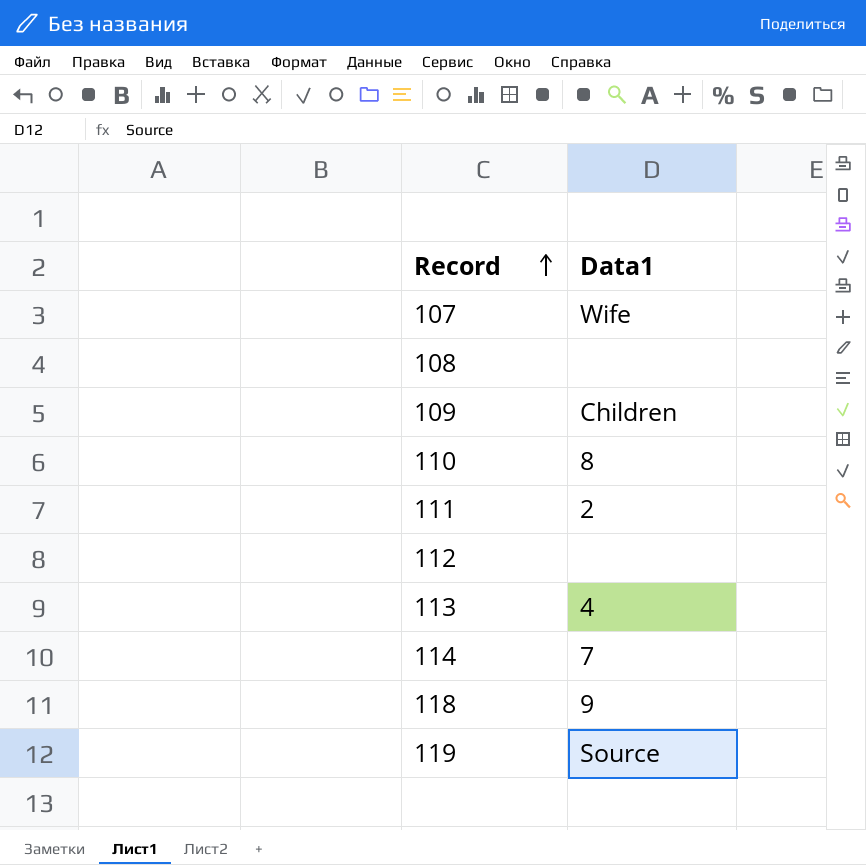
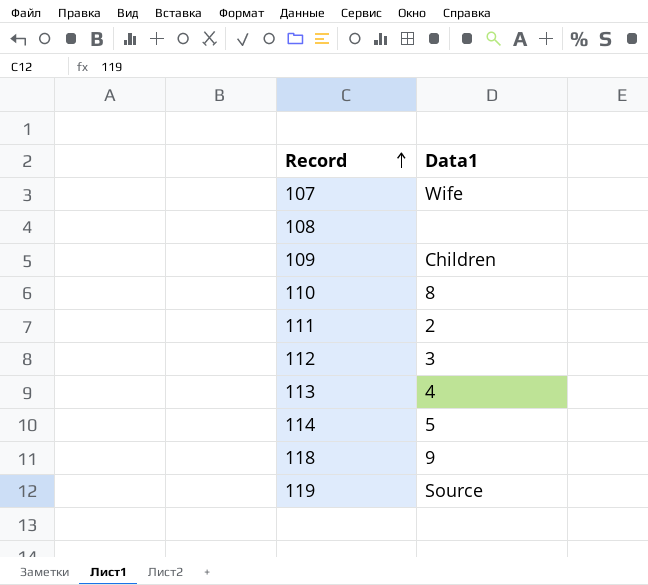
112 | Data1: none -> 3
114 | Data1: 7 -> 5

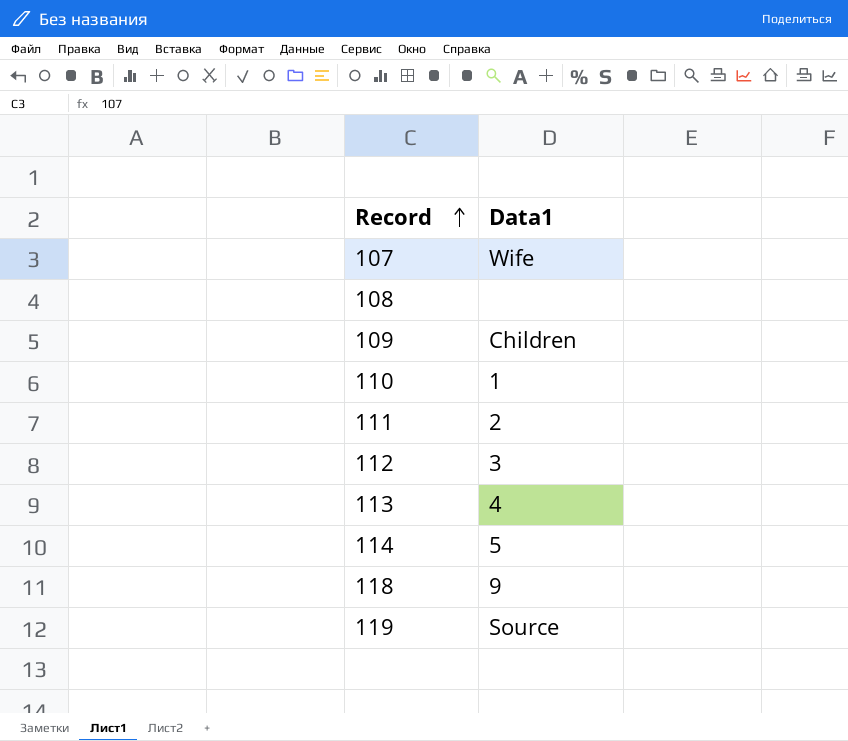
110 | Data1: 8 -> 1

